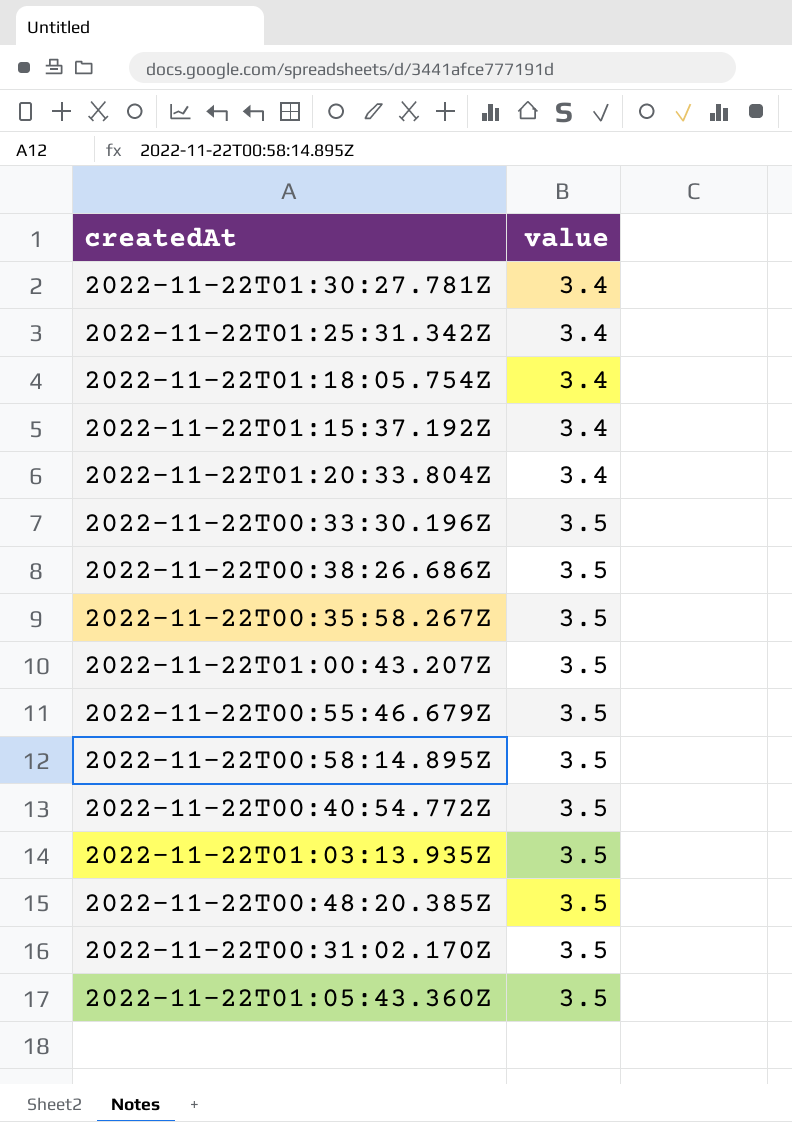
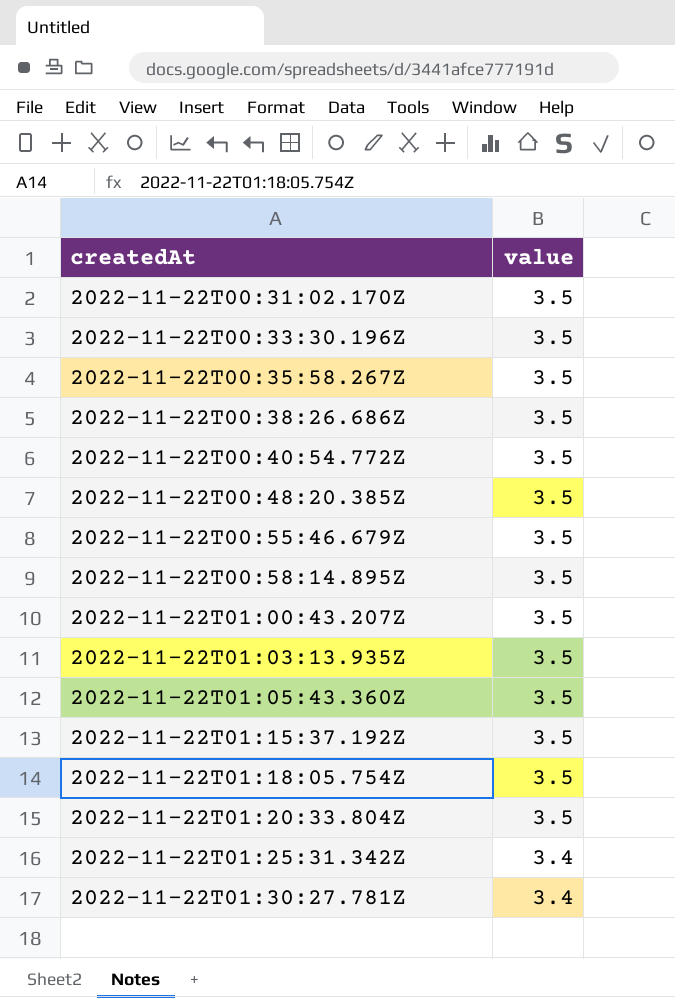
row order: value ascending -> createdAt ascending
2022-11-22T01:15:37.192Z | value: 3.4 -> 3.5
2022-11-22T01:18:05.754Z | value: 3.4 -> 3.5
2022-11-22T01:20:33.804Z | value: 3.4 -> 3.5

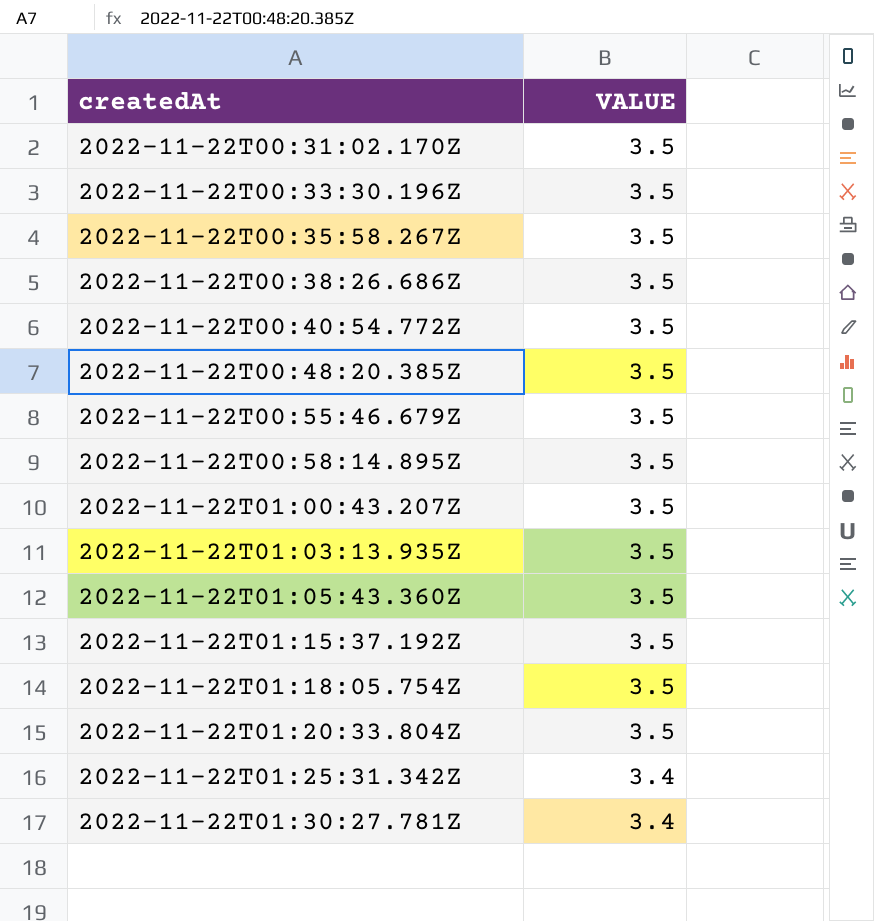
column name: value -> VALUE

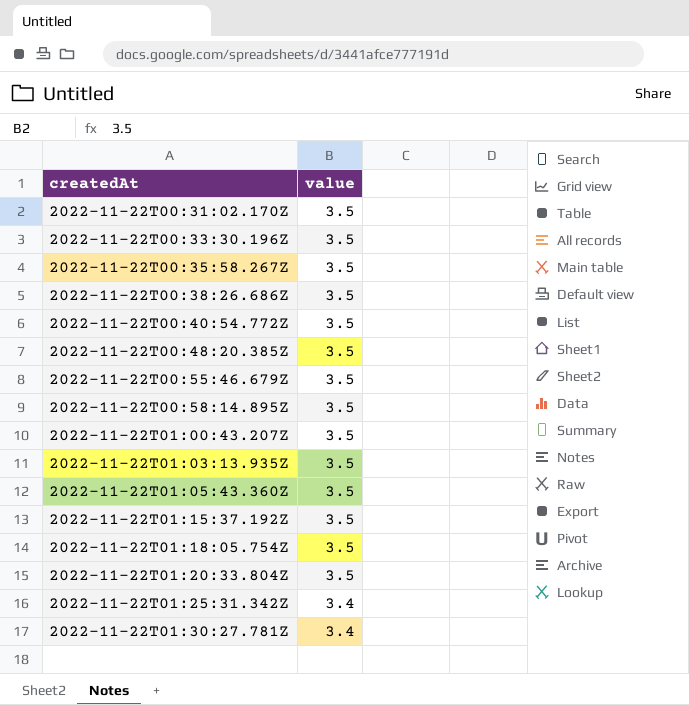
column name: VALUE -> value

